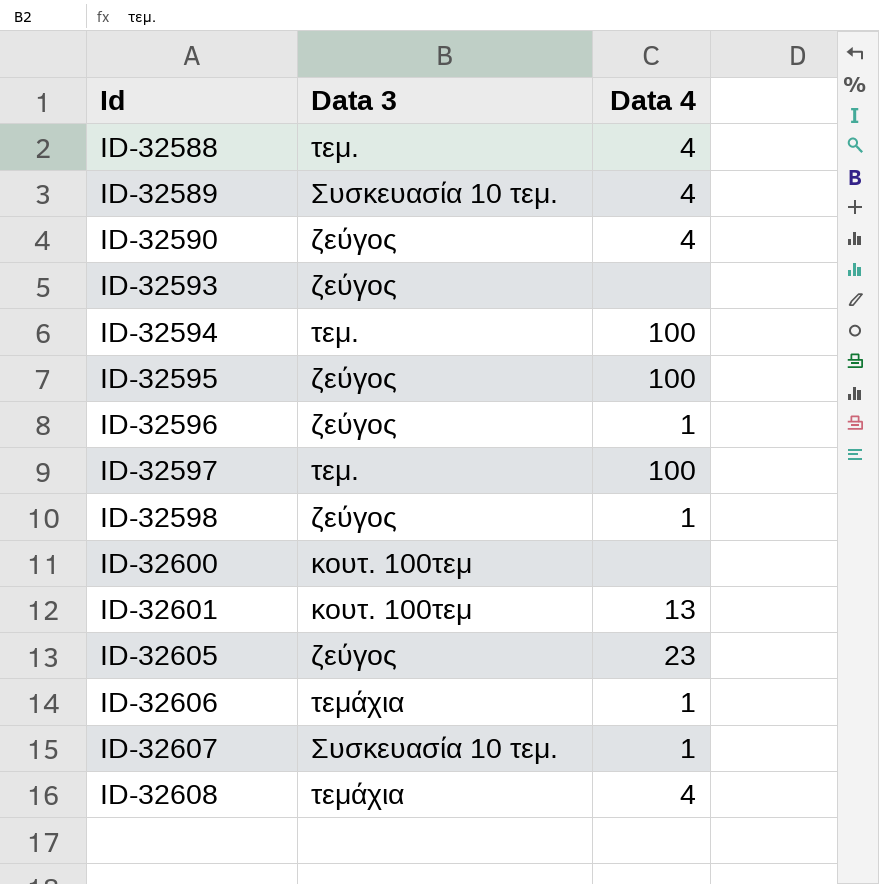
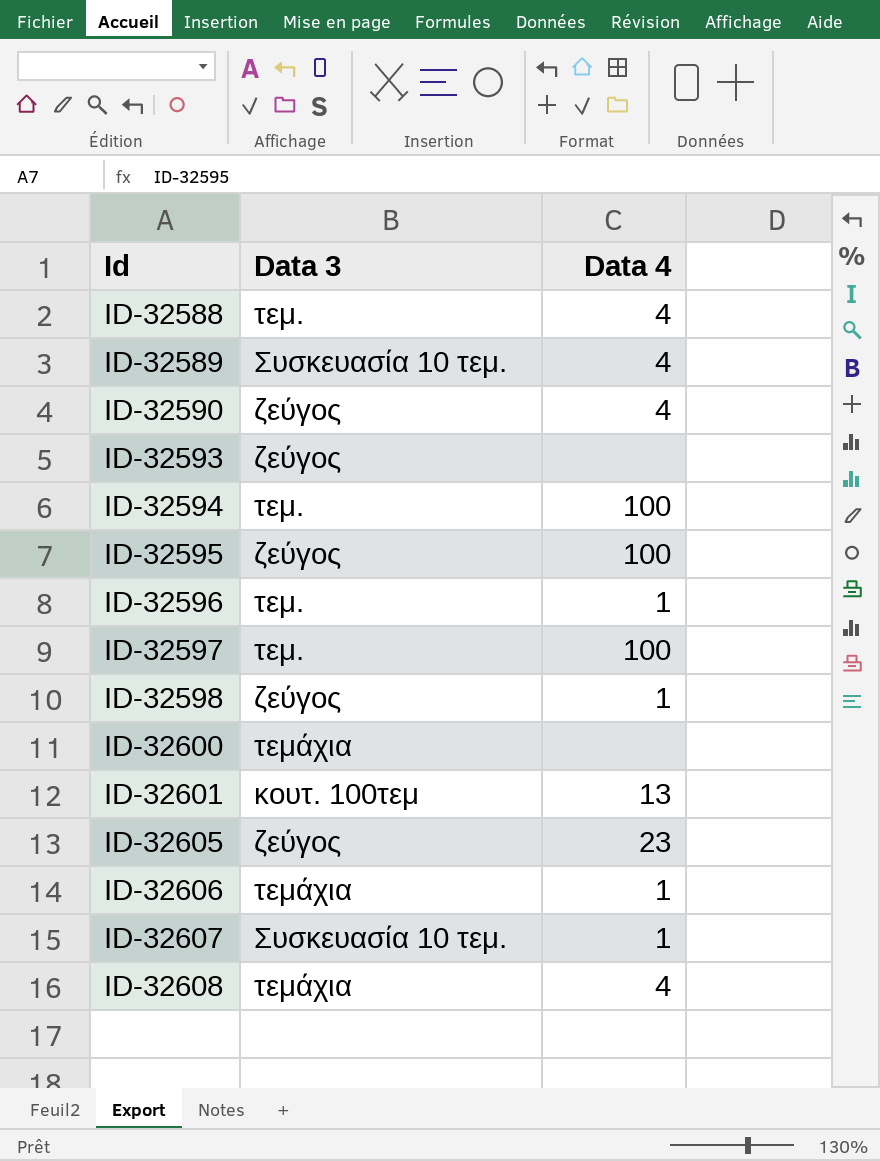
ID-32596 | Data 3: ζεύγος -> τεμ.
ID-32600 | Data 3: κουτ. 100τεμ -> τεμάχια

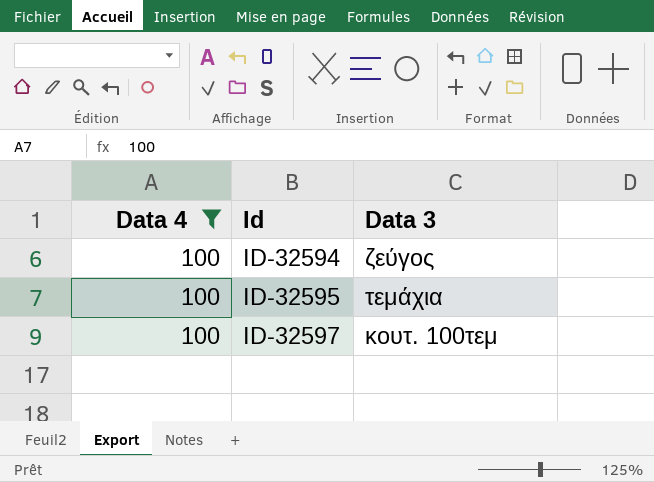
filter: none -> Data 4 = 100
column Data 4 | position: 3 -> 1
ID-32594 | Data 3: τεμ. -> ζεύγος
ID-32595 | Data 3: ζεύγος -> τεμάχια
ID-32597 | Data 3: τεμ. -> κουτ. 100τεμ

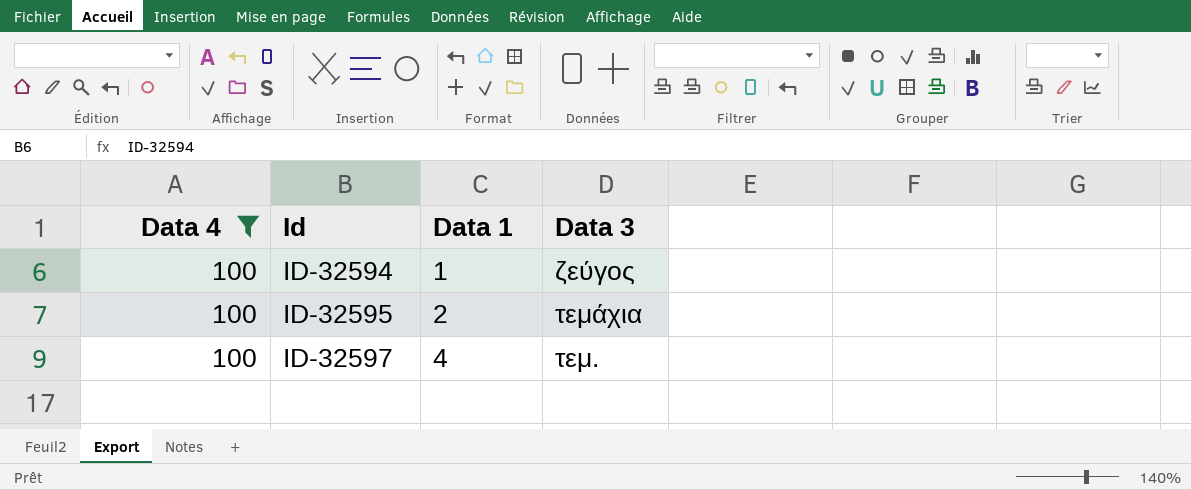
column Data 1 | position: none -> 3
ID-32597 | Data 3: κουτ. 100τεμ -> τεμ.

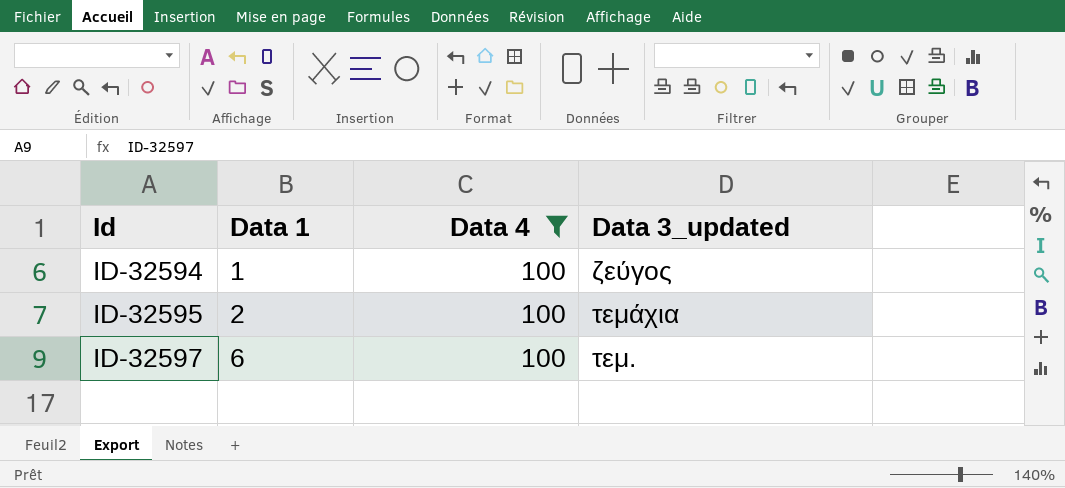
column Data 4 | position: 1 -> 3
column name: Data 3 -> Data 3_updated
ID-32597 | Data 1: 4 -> 6

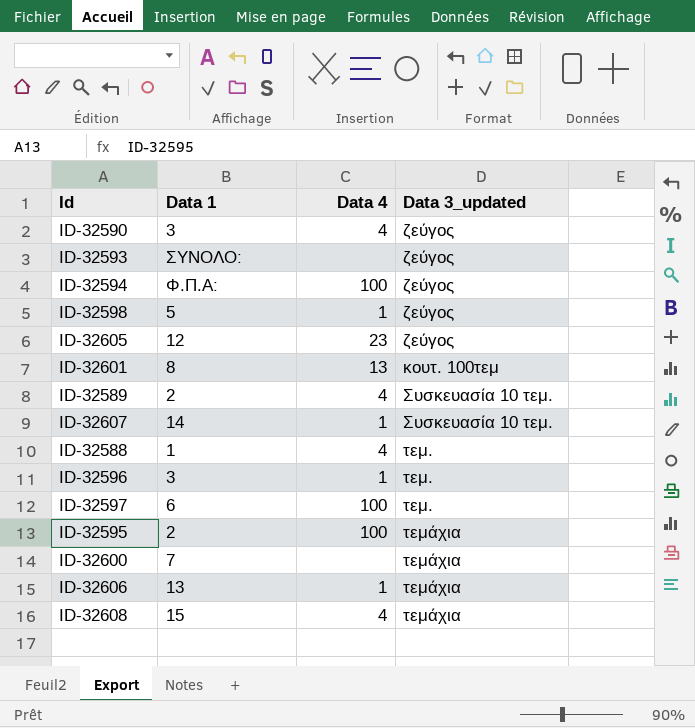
filter: Data 4 = 100 -> none
row order: Id ascending -> Data 3_updated ascending
ID-32594 | Data 1: 1 -> Φ.Π.Α:

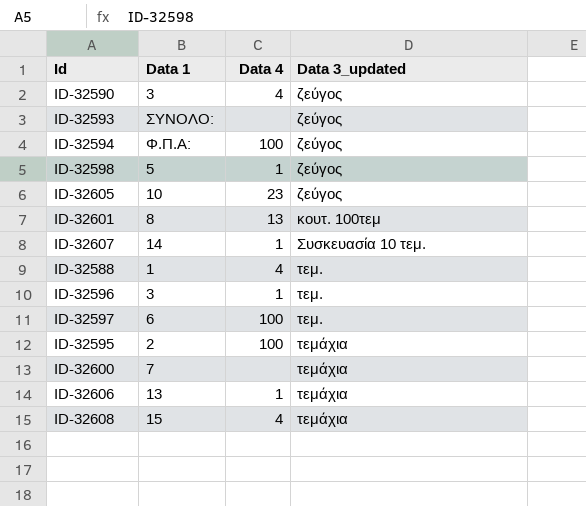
row ID-32589: 2 | 4 | Συσκευασία 10 τεμ. -> none
ID-32605 | Data 1: 12 -> 10

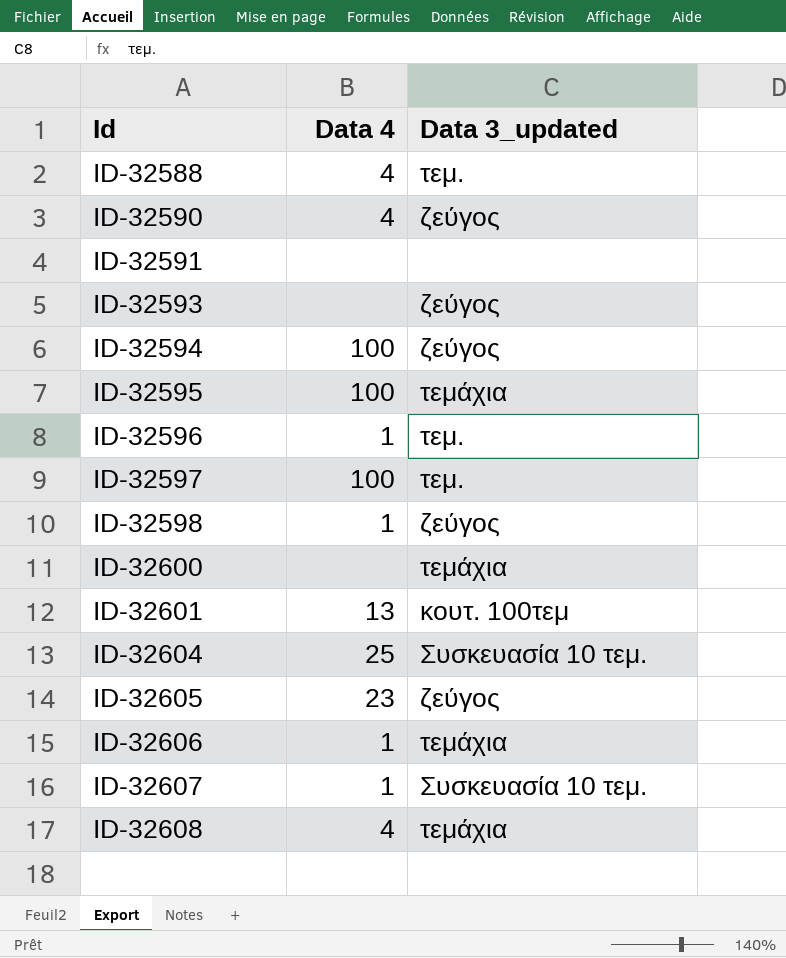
row order: Data 3_updated ascending -> Id ascending
column Data 1 | position: 2 -> none
row ID-32591: none -> none | none
row ID-32604: none -> 25 | Συσκευασία 10 τεμ.

